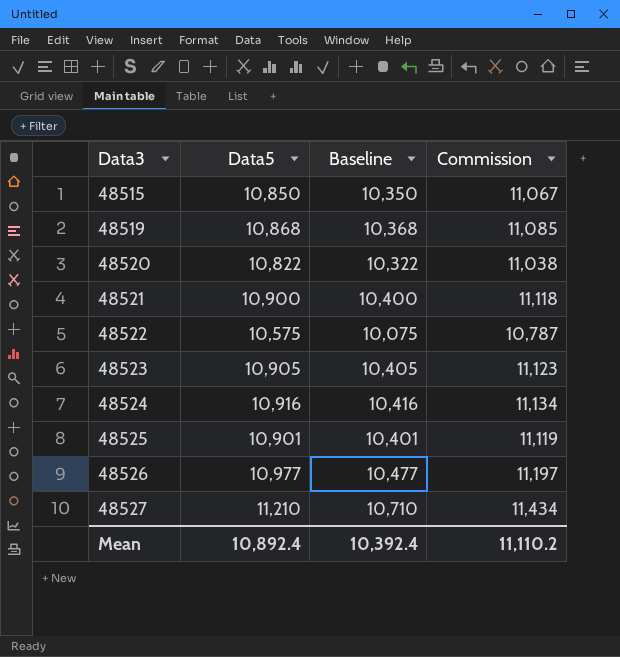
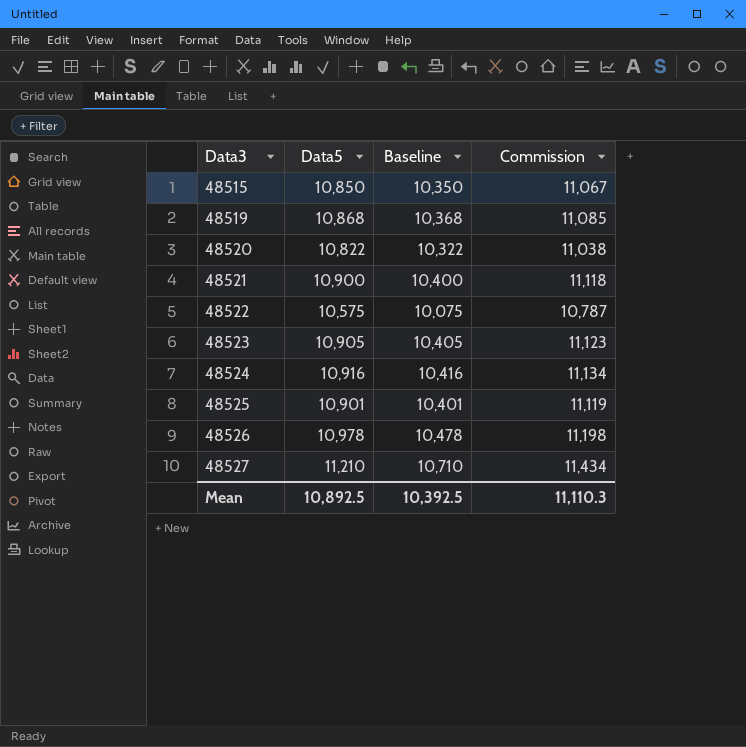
48526 | Data5: 10,977 -> 10,978
48526 | Baseline: 10,477 -> 10,478
48526 | Commission: 11,197 -> 11,198
Mean | Data5: 10,892.4 -> 10,892.5
Mean | Baseline: 10,392.4 -> 10,392.5
Mean | Commission: 11,110.2 -> 11,110.3

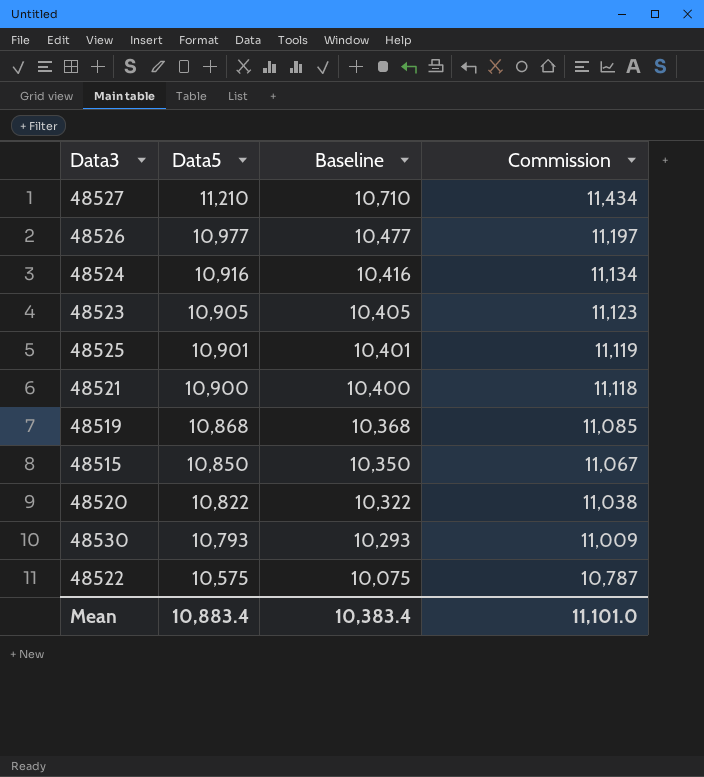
row order: Data3 ascending -> Data5 descending
48526 | Data5: 10,978 -> 10,977
48526 | Baseline: 10,478 -> 10,477
48526 | Commission: 11,198 -> 11,197
row 48530: none -> 10,793 | 10,293 | 11,009
Mean | Data5: 10,892.5 -> 10,883.4
Mean | Baseline: 10,392.5 -> 10,383.4
Mean | Commission: 11,110.3 -> 11,101.0

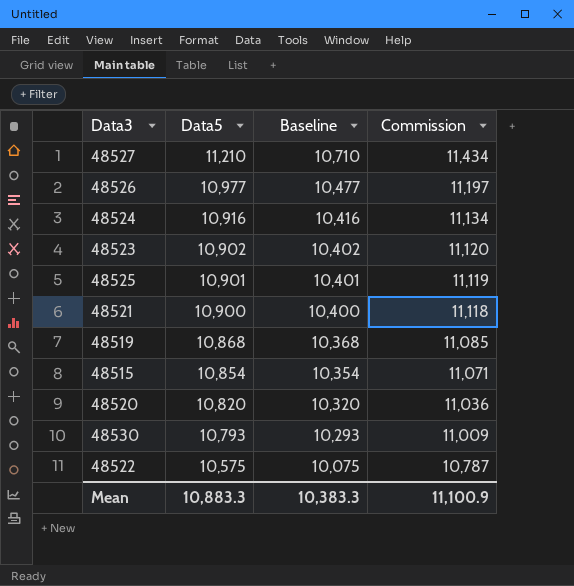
48523 | Data5: 10,905 -> 10,902
48523 | Baseline: 10,405 -> 10,402
48523 | Commission: 11,123 -> 11,120
48515 | Data5: 10,850 -> 10,854
48515 | Baseline: 10,350 -> 10,354
48515 | Commission: 11,067 -> 11,071
48520 | Data5: 10,822 -> 10,820
48520 | Baseline: 10,322 -> 10,320
48520 | Commission: 11,038 -> 11,036
Mean | Data5: 10,883.4 -> 10,883.3
Mean | Baseline: 10,383.4 -> 10,383.3
Mean | Commission: 11,101.0 -> 11,100.9

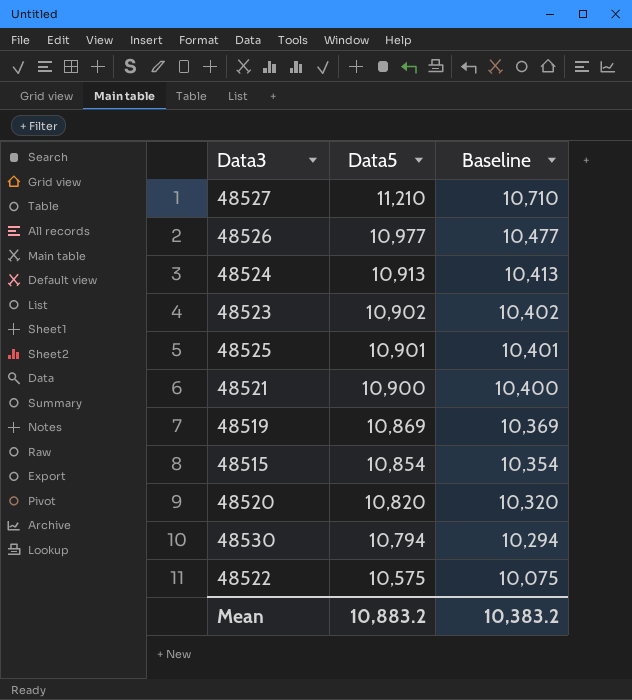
column Commission | formula: [Data5] * 1.02 -> none
48524 | Data5: 10,916 -> 10,913
48524 | Baseline: 10,416 -> 10,413
48519 | Data5: 10,868 -> 10,869
48519 | Baseline: 10,368 -> 10,369
48530 | Data5: 10,793 -> 10,794
48530 | Baseline: 10,293 -> 10,294
Mean | Data5: 10,883.3 -> 10,883.2
Mean | Baseline: 10,383.3 -> 10,383.2

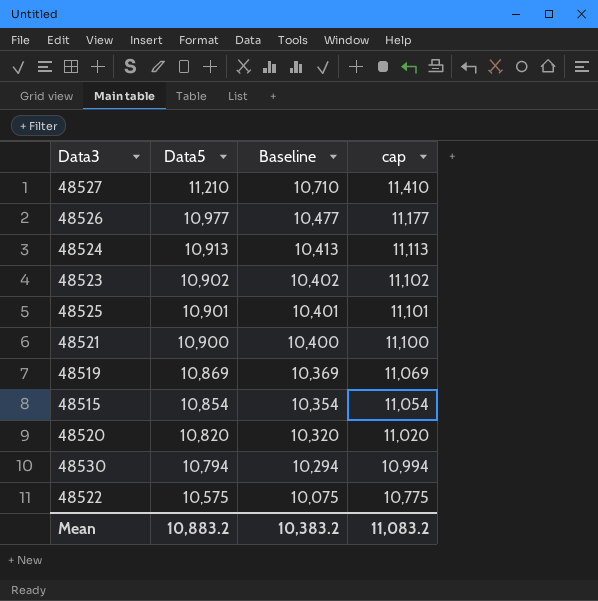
column cap | formula: none -> [Data5] + 200

